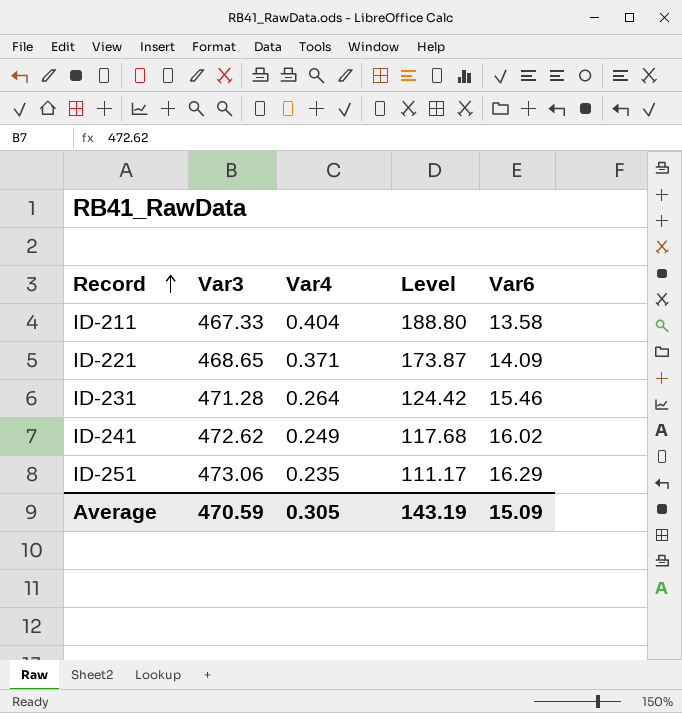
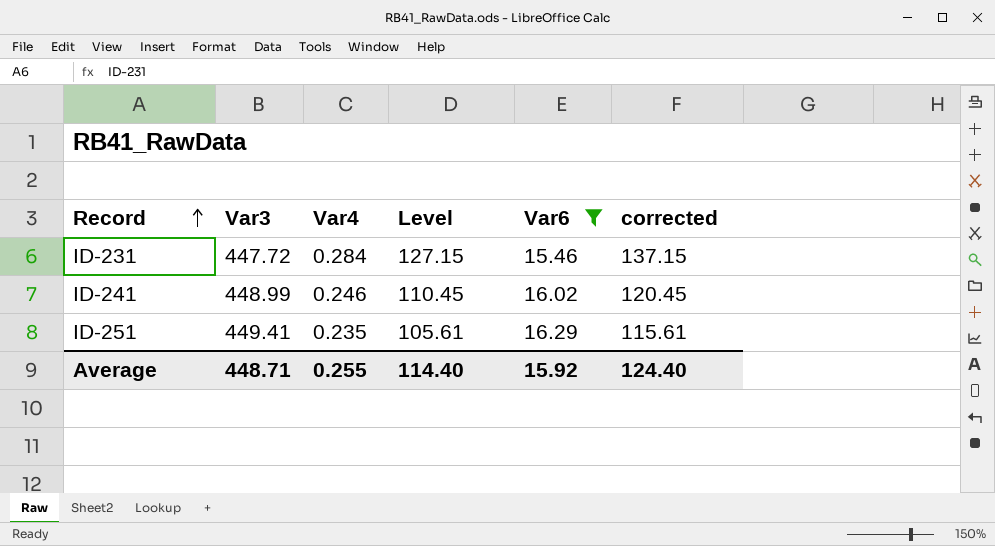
filter: none -> Var6 >= 15.46
column corrected | formula: none -> [Level] + 10
ID-231 | Var3: 471.28 -> 447.72
ID-231 | Var4: 0.264 -> 0.284
ID-231 | Level: 124.42 -> 127.15
ID-241 | Var3: 472.62 -> 448.99
ID-241 | Var4: 0.249 -> 0.246
ID-241 | Level: 117.68 -> 110.45
ID-251 | Var3: 473.06 -> 449.41
ID-251 | Level: 111.17 -> 105.61
Average | Var3: 470.59 -> 448.71
Average | Var4: 0.305 -> 0.255
Average | Level: 143.19 -> 114.40
Average | Var6: 15.09 -> 15.92

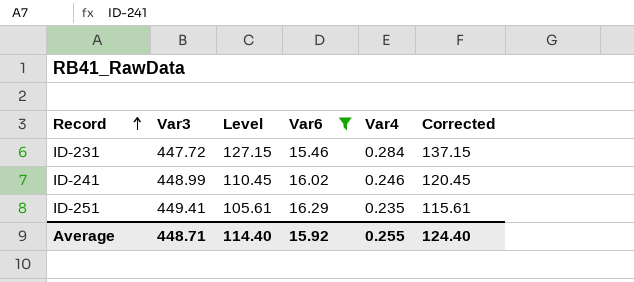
column Var4 | position: 3 -> 5
column name: corrected -> Corrected

